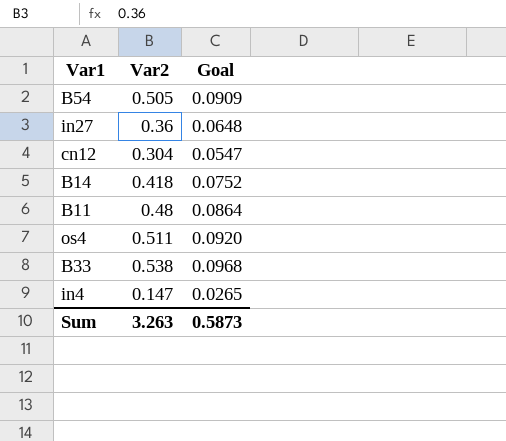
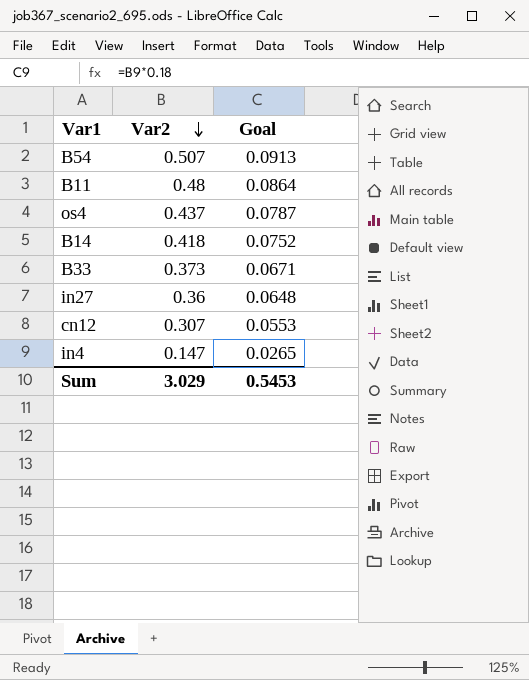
row order: none -> Var2 descending
B54 | Var2: 0.505 -> 0.507
B54 | Goal: 0.0909 -> 0.0913
os4 | Var2: 0.511 -> 0.437
os4 | Goal: 0.0920 -> 0.0787
B33 | Var2: 0.538 -> 0.373
B33 | Goal: 0.0968 -> 0.0671
cn12 | Var2: 0.304 -> 0.307
cn12 | Goal: 0.0547 -> 0.0553
Sum | Var2: 3.263 -> 3.029
Sum | Goal: 0.5873 -> 0.5453

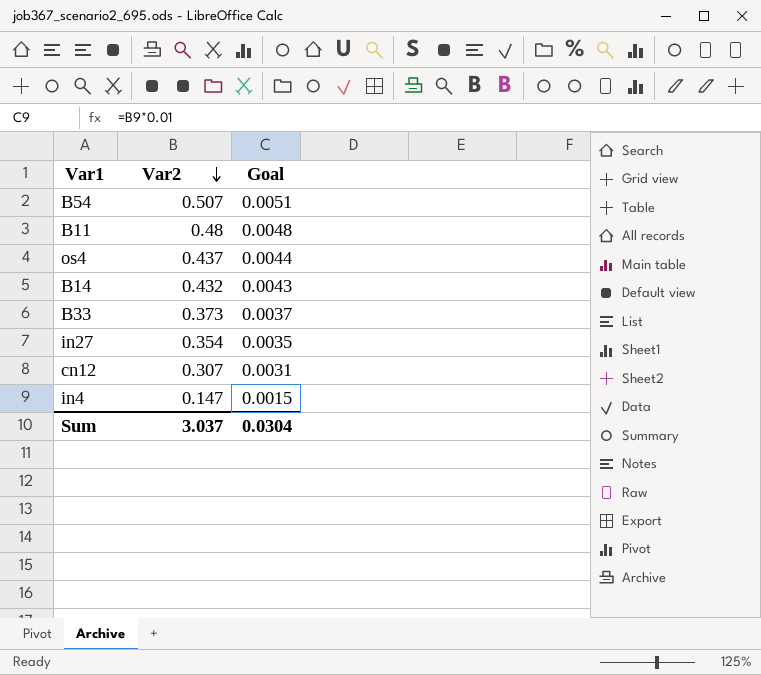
column Goal | formula: [Var2] * 0.18 -> [Var2] * 0.01
B14 | Var2: 0.418 -> 0.432
in27 | Var2: 0.36 -> 0.354
Sum | Var2: 3.029 -> 3.037
Sum | Goal: 0.5453 -> 0.0304

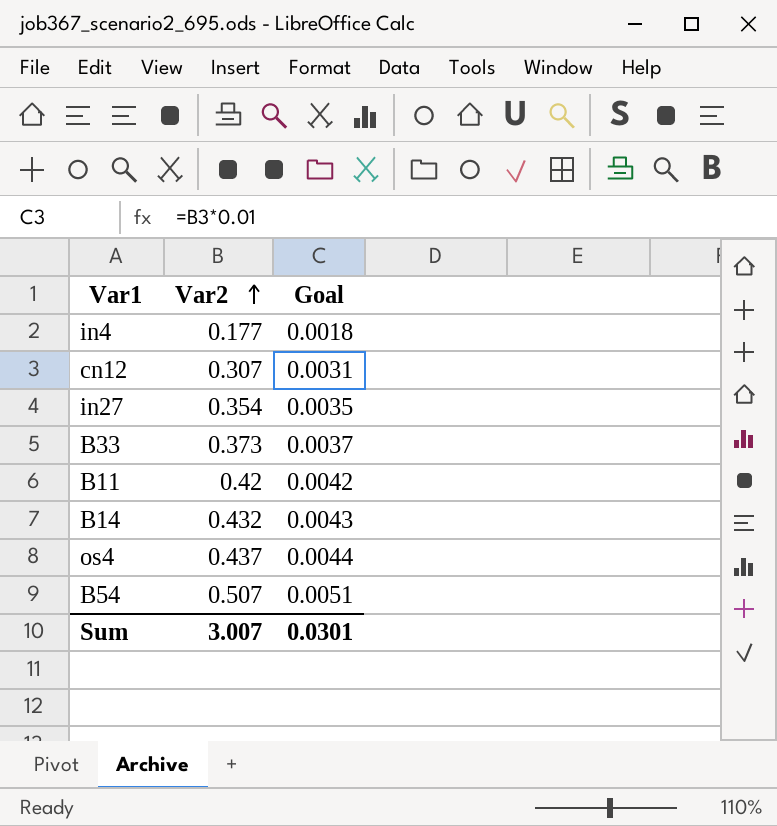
row order: Var2 descending -> Var2 ascending
in4 | Var2: 0.147 -> 0.177
in4 | Goal: 0.0015 -> 0.0018
B11 | Var2: 0.48 -> 0.42
B11 | Goal: 0.0048 -> 0.0042
Sum | Var2: 3.037 -> 3.007
Sum | Goal: 0.0304 -> 0.0301

